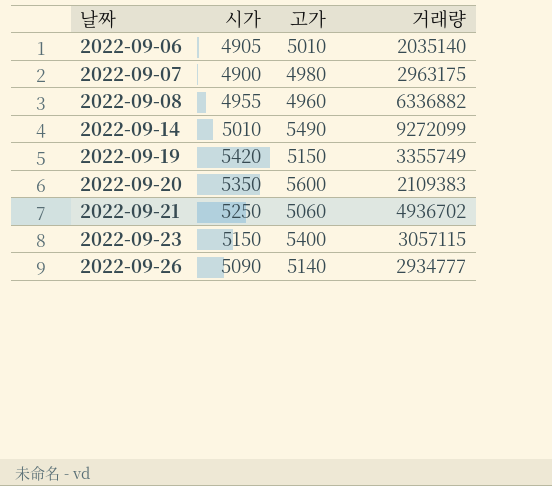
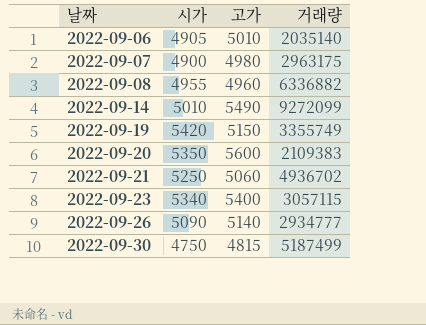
2022-09-23 | 시가: 5150 -> 5340
row 2022-09-30: none -> 4750 | 4815 | 5187499

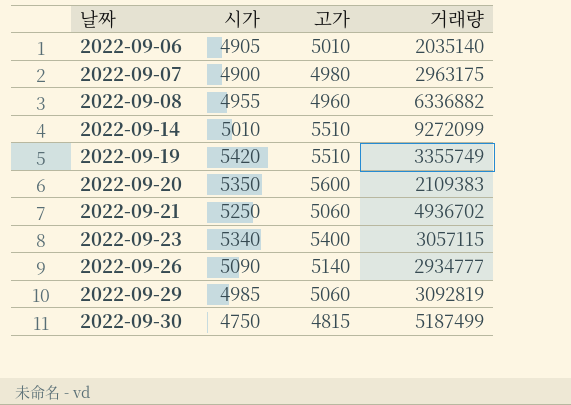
2022-09-14 | 고가: 5490 -> 5510
2022-09-19 | 고가: 5150 -> 5510
row 2022-09-29: none -> 4985 | 5060 | 3092819

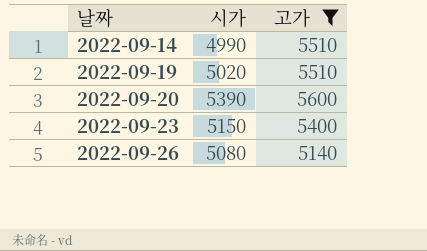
filter: none -> 고가 >= 5140
column 거래량 | position: 4 -> none
2022-09-14 | 시가: 5010 -> 4990
2022-09-19 | 시가: 5420 -> 5020
2022-09-20 | 시가: 5350 -> 5390
2022-09-23 | 시가: 5340 -> 5150
2022-09-26 | 시가: 5090 -> 5080

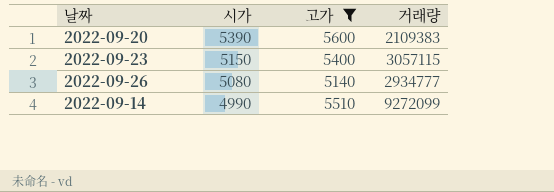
row order: 날짜 ascending -> 시가 descending
column 거래량 | position: none -> 4
row 2022-09-19: 5020 | 5510 -> none

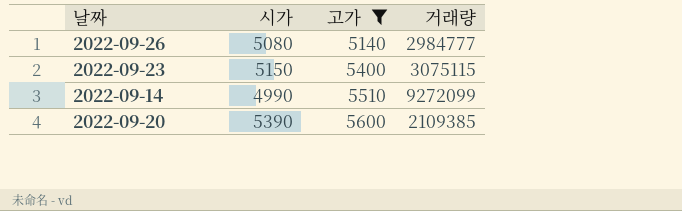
row order: 시가 descending -> 고가 ascending
2022-09-26 | 거래량: 2934777 -> 2984777
2022-09-23 | 거래량: 3057115 -> 3075115
2022-09-20 | 거래량: 2109383 -> 2109385

